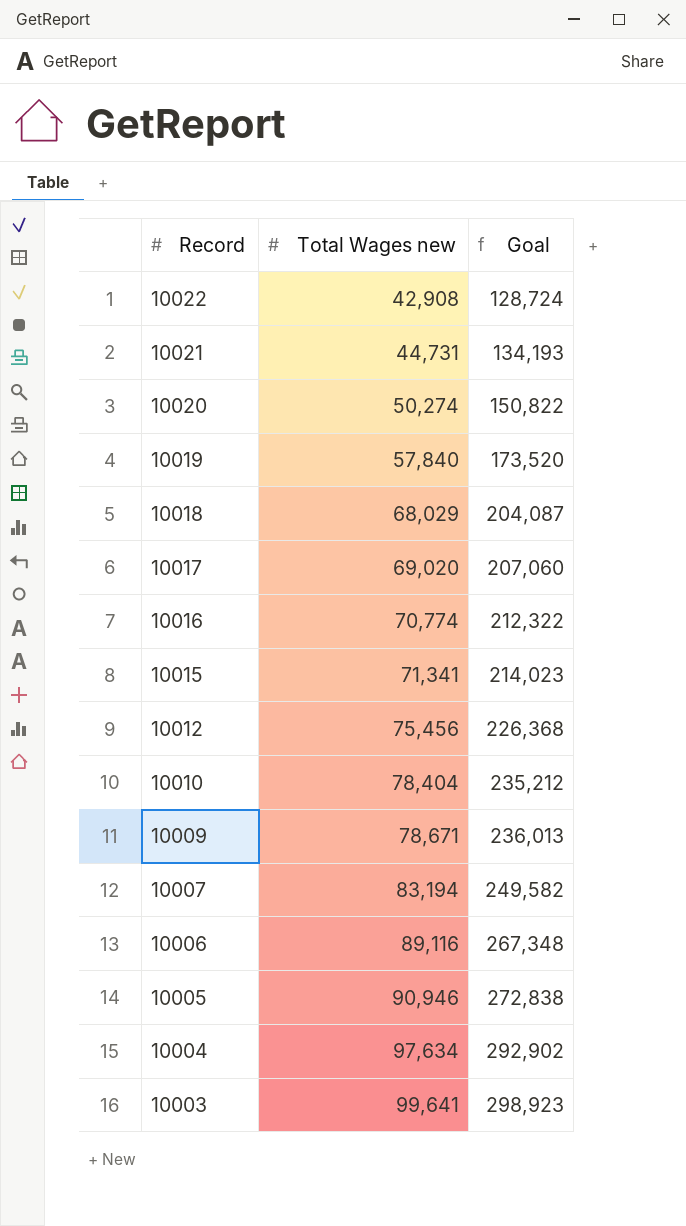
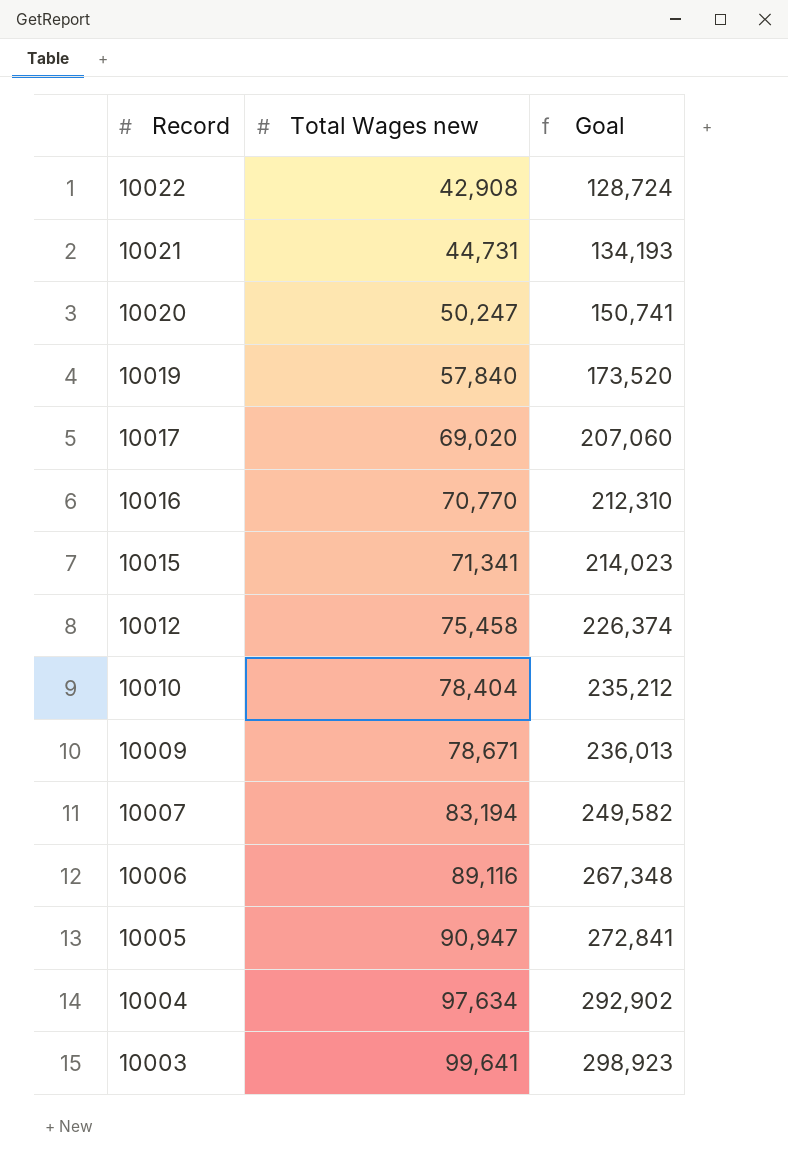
row 10018: 68,029 | 204,087 -> none
10020 | Total Wages new: 50,274 -> 50,247
10020 | Goal: 150,822 -> 150,741
10016 | Total Wages new: 70,774 -> 70,770
10016 | Goal: 212,322 -> 212,310
10012 | Total Wages new: 75,456 -> 75,458
10012 | Goal: 226,368 -> 226,374
10005 | Total Wages new: 90,946 -> 90,947
10005 | Goal: 272,838 -> 272,841

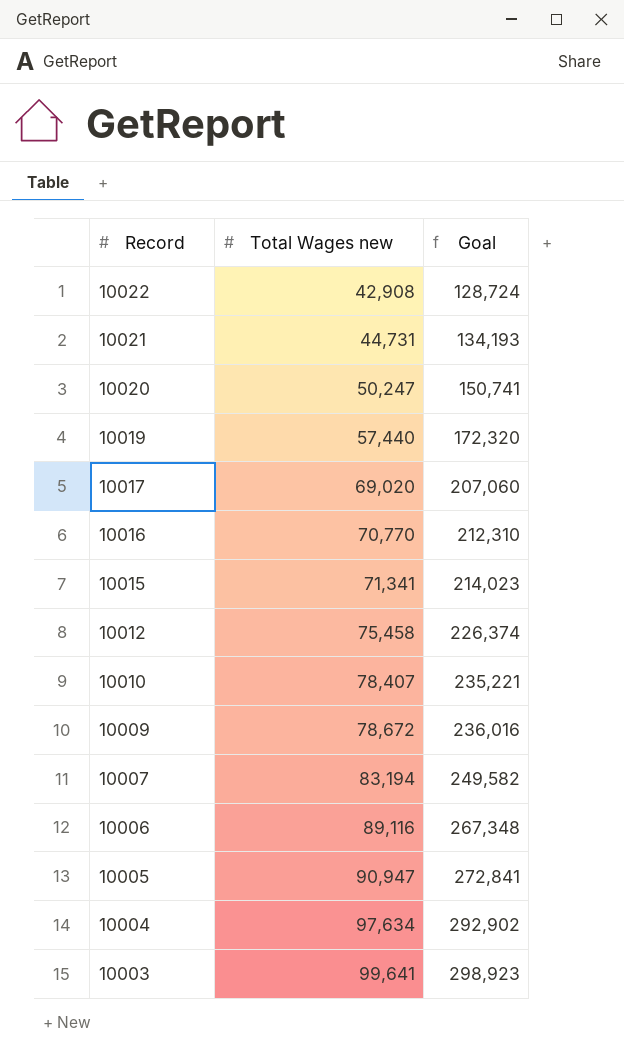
10019 | Total Wages new: 57,840 -> 57,440
10019 | Goal: 173,520 -> 172,320
10010 | Total Wages new: 78,404 -> 78,407
10010 | Goal: 235,212 -> 235,221
10009 | Total Wages new: 78,671 -> 78,672
10009 | Goal: 236,013 -> 236,016

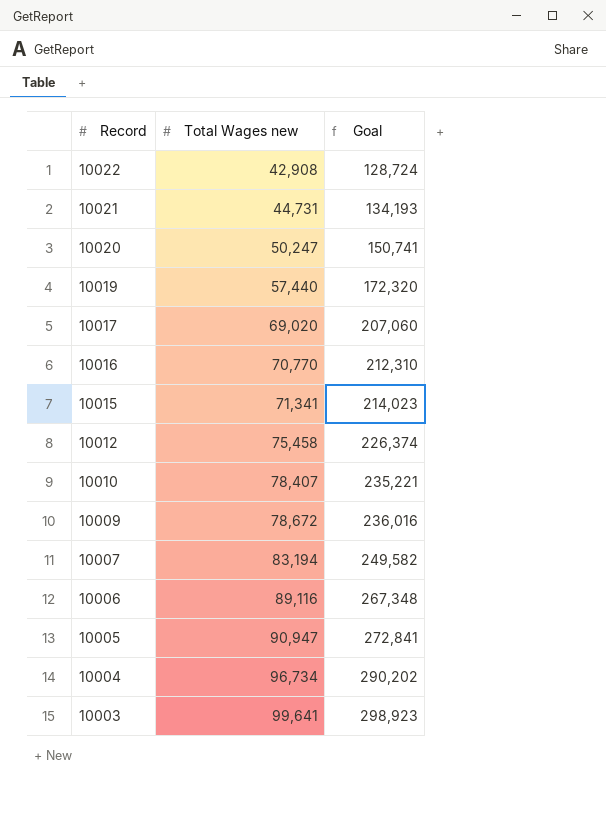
10004 | Total Wages new: 97,634 -> 96,734
10004 | Goal: 292,902 -> 290,202

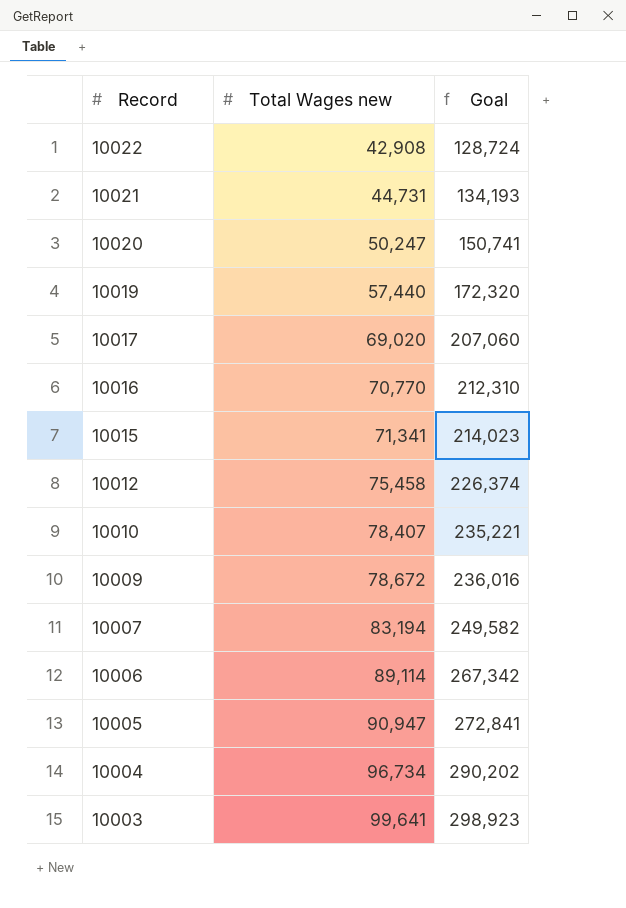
10006 | Total Wages new: 89,116 -> 89,114
10006 | Goal: 267,348 -> 267,342

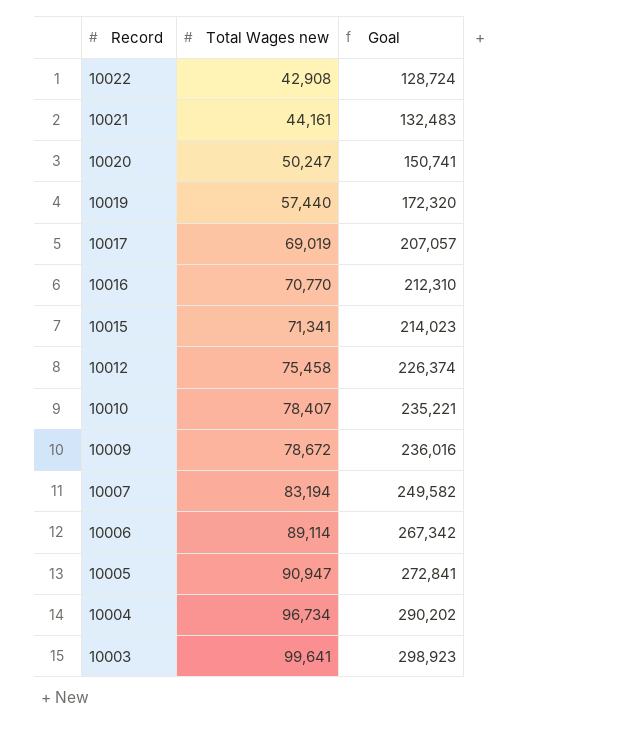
10021 | Total Wages new: 44,731 -> 44,161
10021 | Goal: 134,193 -> 132,483
10017 | Total Wages new: 69,020 -> 69,019
10017 | Goal: 207,060 -> 207,057

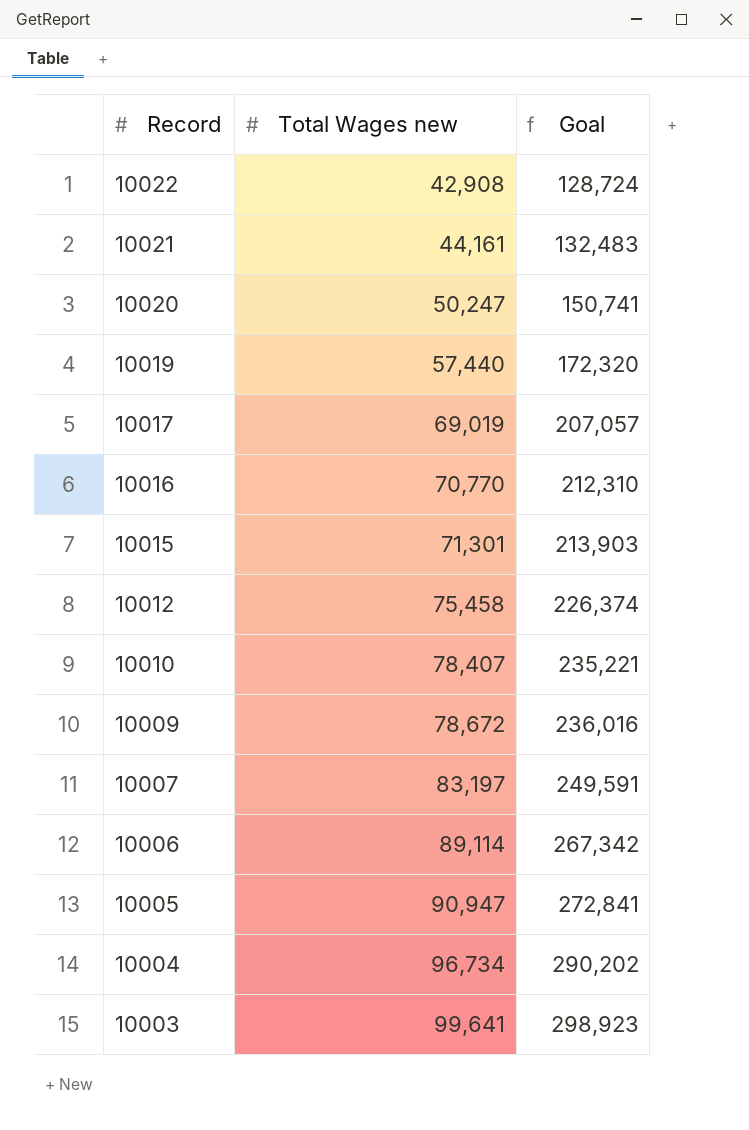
10015 | Total Wages new: 71,341 -> 71,301
10015 | Goal: 214,023 -> 213,903
10007 | Total Wages new: 83,194 -> 83,197
10007 | Goal: 249,582 -> 249,591

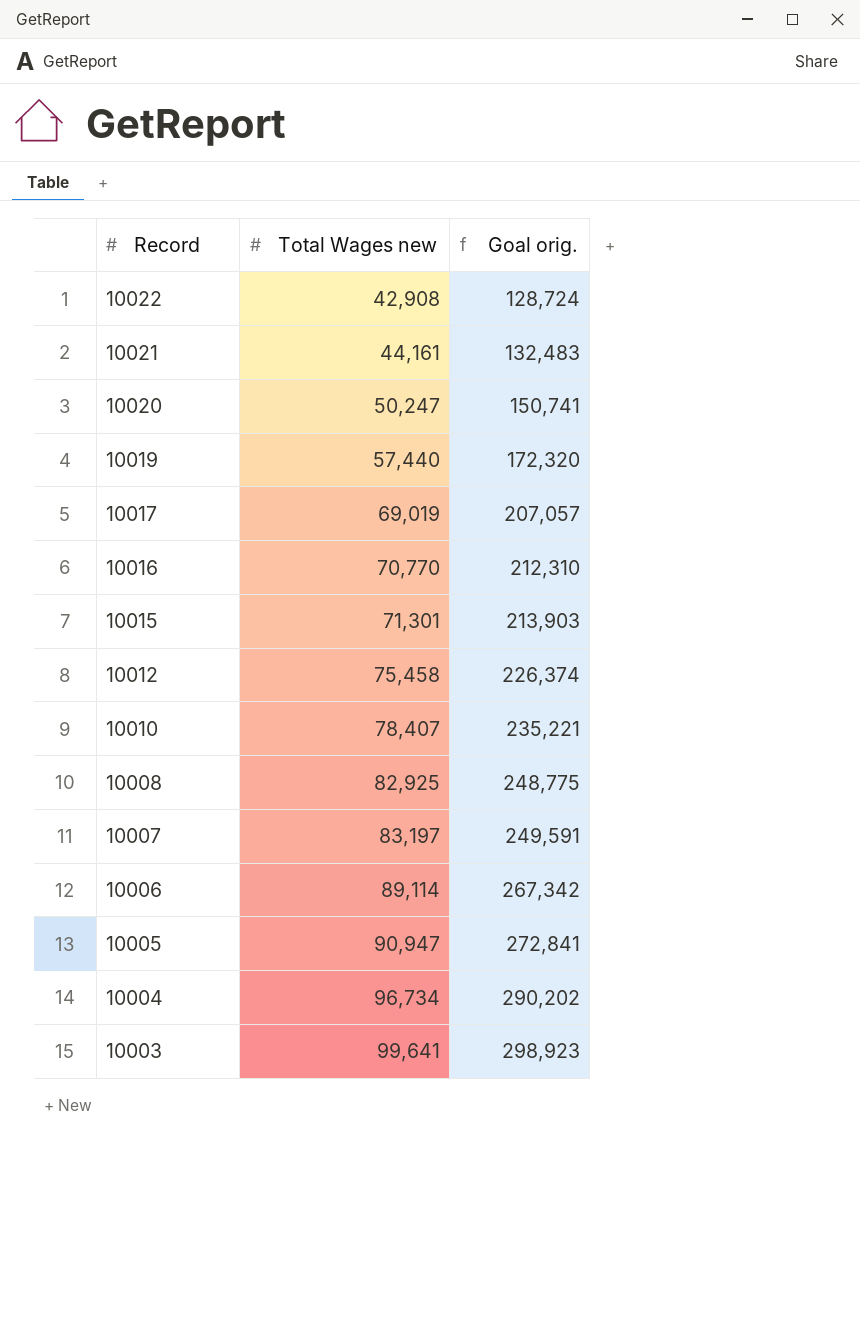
column name: Goal -> Goal orig.
row 10009: 78,672 | 236,016 -> none
row 10008: none -> 82,925 | 248,775

